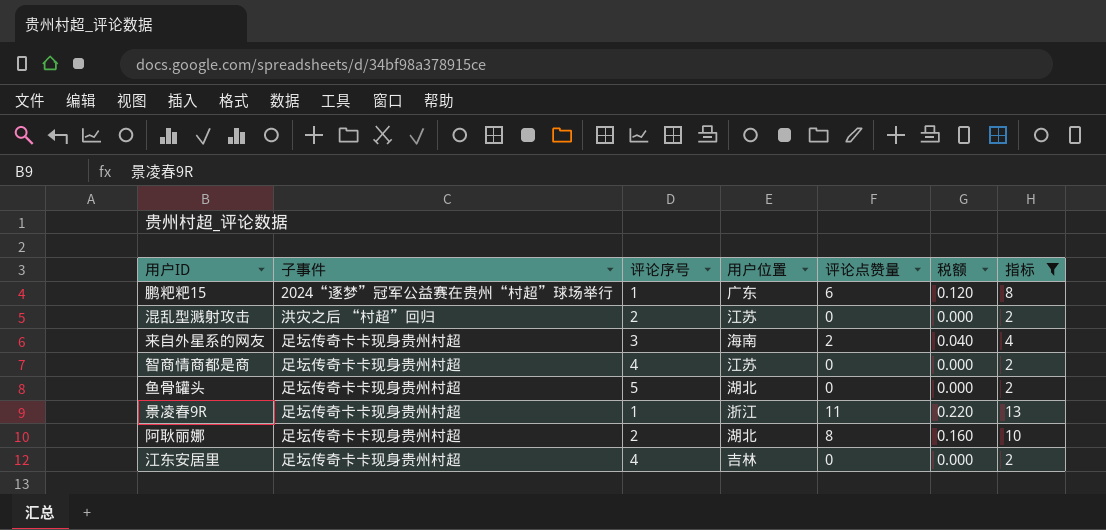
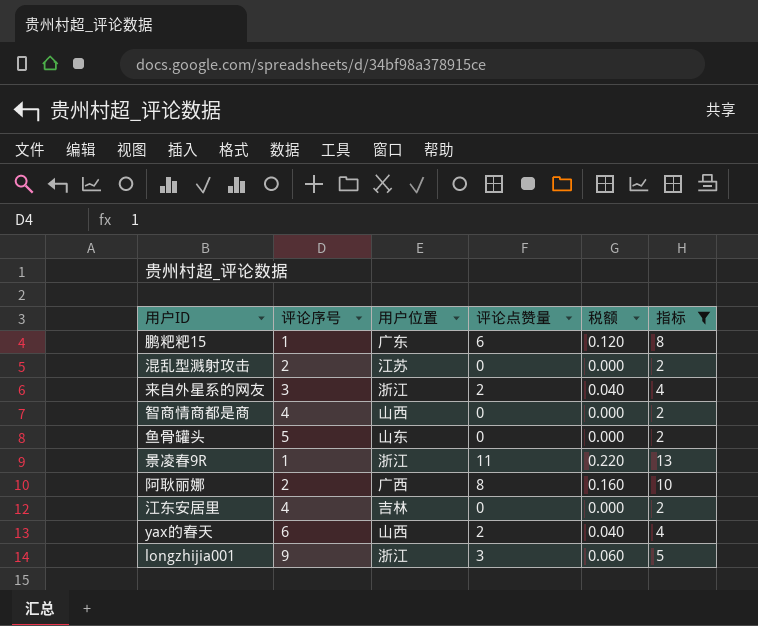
column 子事件 | position: 2 -> none
来自外星系的网友 | 用户位置: 海南 -> 浙江
智商情商都是商 | 用户位置: 江苏 -> 山西
鱼骨罐头 | 用户位置: 湖北 -> 山东
阿耿丽娜 | 用户位置: 湖北 -> 广西
row yax的春天: none -> 6 | 山西 | 2 | 0.040 | 4
row longzhijia001: none -> 9 | 浙江 | 3 | 0.060 | 5

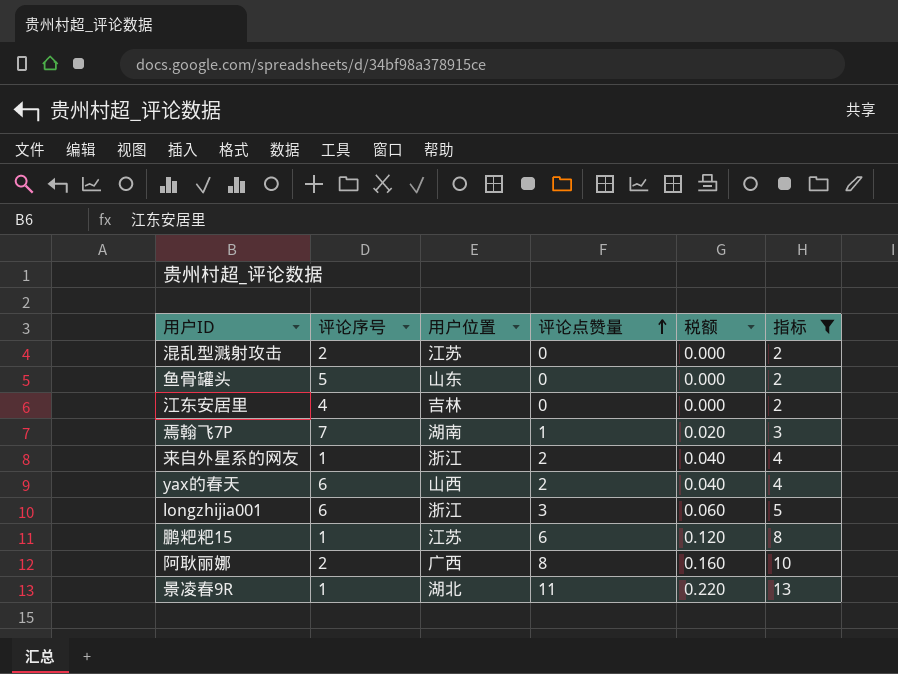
row order: none -> 评论点赞量 ascending
row 智商情商都是商: 4 | 山西 | 0 | 0.000 | 2 -> none
row 焉翰飞7P: none -> 7 | 湖南 | 1 | 0.020 | 3
来自外星系的网友 | 评论序号: 3 -> 1
longzhijia001 | 评论序号: 9 -> 6
鹏粑粑15 | 用户位置: 广东 -> 江苏
景凌春9R | 用户位置: 浙江 -> 湖北

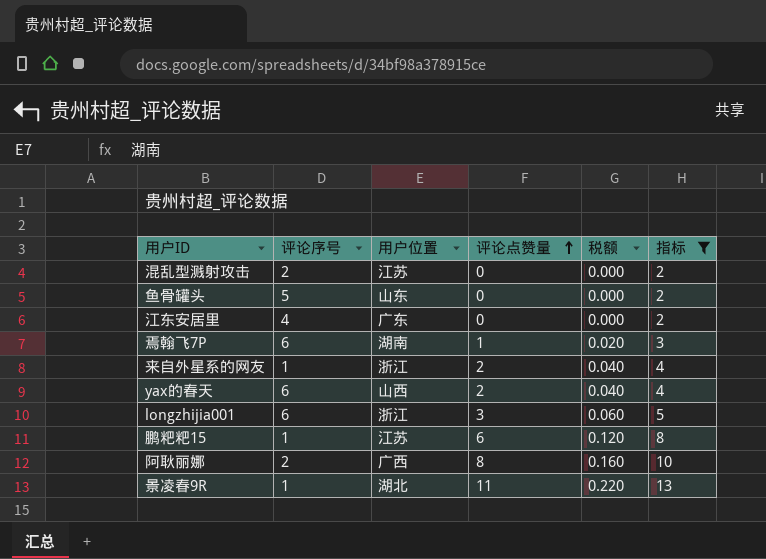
江东安居里 | 用户位置: 吉林 -> 广东
焉翰飞7P | 评论序号: 7 -> 6

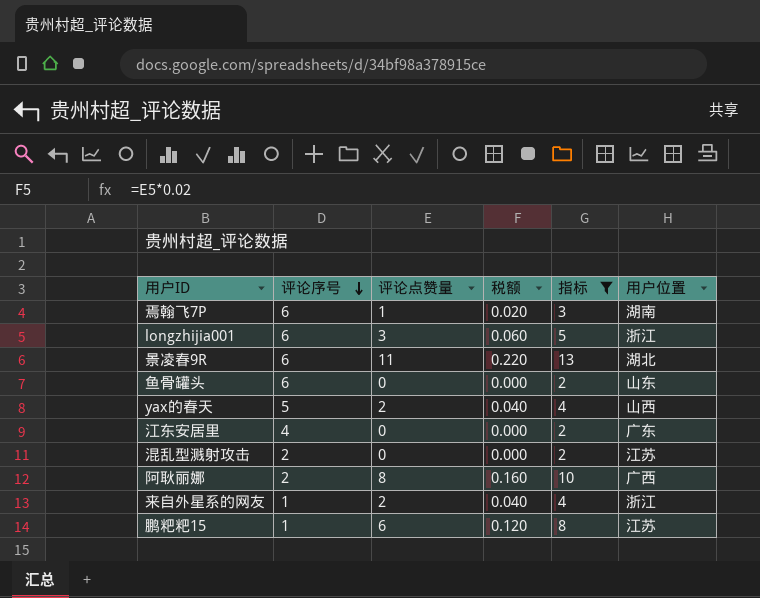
row order: 评论点赞量 ascending -> 评论序号 descending
column 用户位置 | position: 3 -> 6
景凌春9R | 评论序号: 1 -> 6
鱼骨罐头 | 评论序号: 5 -> 6
yax的春天 | 评论序号: 6 -> 5

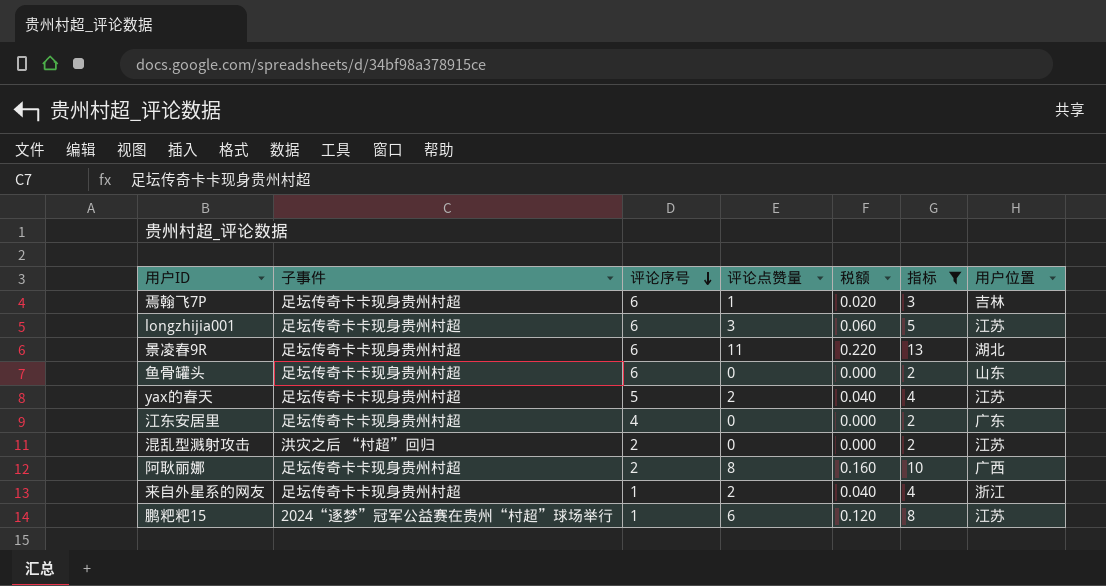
column 子事件 | position: none -> 2
焉翰飞7P | 用户位置: 湖南 -> 吉林
longzhijia001 | 用户位置: 浙江 -> 江苏
yax的春天 | 用户位置: 山西 -> 江苏

